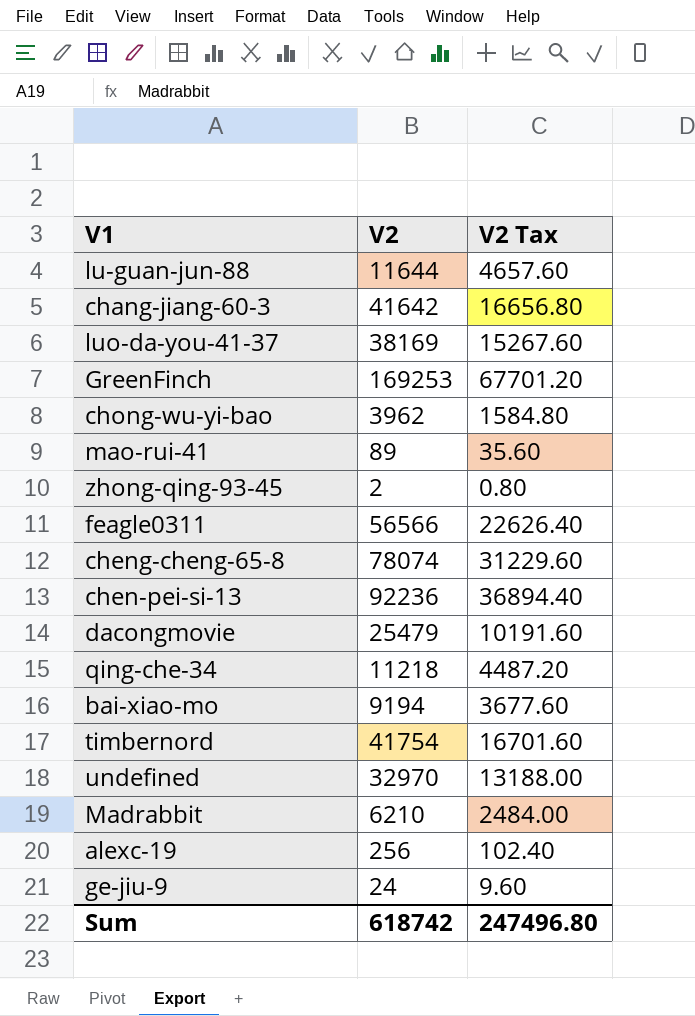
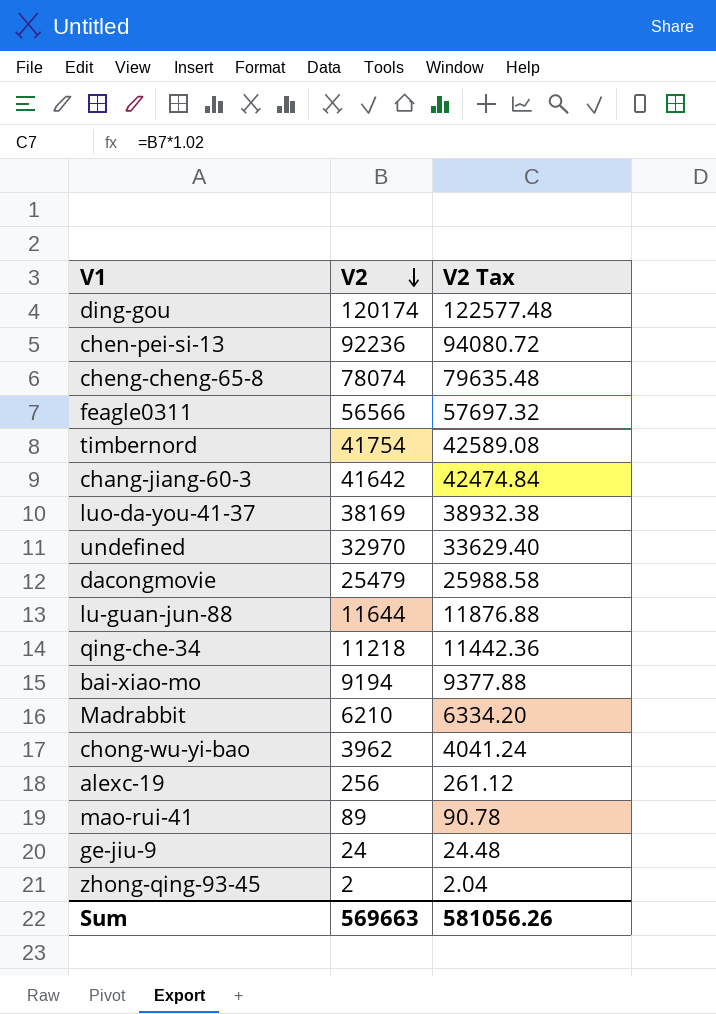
row order: none -> V2 descending
column V2 Tax | formula: [V2] * 0.4 -> [V2] * 1.02
row GreenFinch: 169253 | 67701.20 -> none
row ding-gou: none -> 120174 | 122577.48
Sum | V2: 618742 -> 569663
Sum | V2 Tax: 247496.80 -> 581056.26

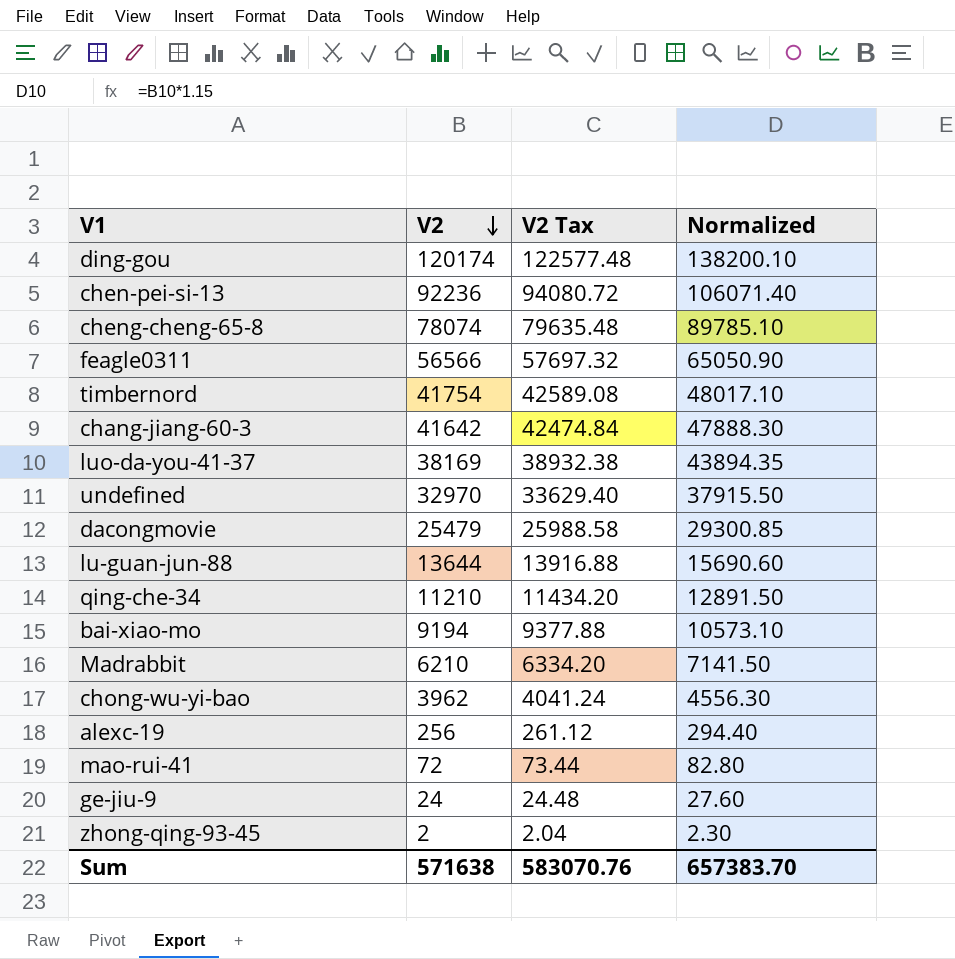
column Normalized | formula: none -> [V2] * 1.15
lu-guan-jun-88 | V2: 11644 -> 13644
lu-guan-jun-88 | V2 Tax: 11876.88 -> 13916.88
qing-che-34 | V2: 11218 -> 11210
qing-che-34 | V2 Tax: 11442.36 -> 11434.20
mao-rui-41 | V2: 89 -> 72
mao-rui-41 | V2 Tax: 90.78 -> 73.44
Sum | V2: 569663 -> 571638
Sum | V2 Tax: 581056.26 -> 583070.76

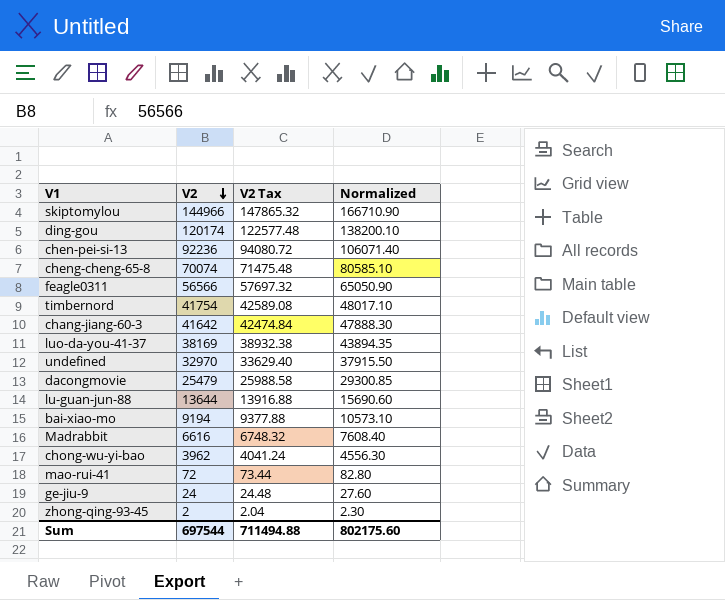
row qing-che-34: 11210 | 11434.20 | 12891.50 -> none
row alexc-19: 256 | 261.12 | 294.40 -> none
row skiptomylou: none -> 144966 | 147865.32 | 166710.90
cheng-cheng-65-8 | V2: 78074 -> 70074
cheng-cheng-65-8 | V2 Tax: 79635.48 -> 71475.48
cheng-cheng-65-8 | Normalized: 89785.10 -> 80585.10
Madrabbit | V2: 6210 -> 6616
Madrabbit | V2 Tax: 6334.20 -> 6748.32
Madrabbit | Normalized: 7141.50 -> 7608.40
Sum | V2: 571638 -> 697544
Sum | V2 Tax: 583070.76 -> 711494.88
Sum | Normalized: 657383.70 -> 802175.60

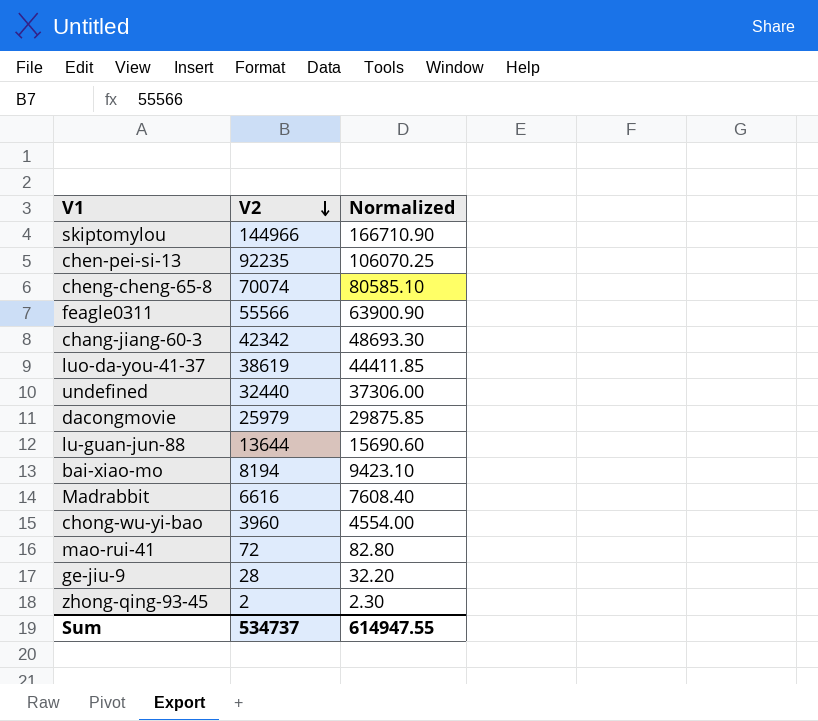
column V2 Tax | formula: [V2] * 1.02 -> none
row ding-gou: 120174 | 122577.48 | 138200.10 -> none
row timbernord: 41754 | 42589.08 | 48017.10 -> none
chen-pei-si-13 | V2: 92236 -> 92235
chen-pei-si-13 | Normalized: 106071.40 -> 106070.25
feagle0311 | V2: 56566 -> 55566
feagle0311 | Normalized: 65050.90 -> 63900.90
chang-jiang-60-3 | V2: 41642 -> 42342
chang-jiang-60-3 | Normalized: 47888.30 -> 48693.30
luo-da-you-41-37 | V2: 38169 -> 38619
luo-da-you-41-37 | Normalized: 43894.35 -> 44411.85
undefined | V2: 32970 -> 32440
undefined | Normalized: 37915.50 -> 37306.00
dacongmovie | V2: 25479 -> 25979
dacongmovie | Normalized: 29300.85 -> 29875.85
bai-xiao-mo | V2: 9194 -> 8194
bai-xiao-mo | Normalized: 10573.10 -> 9423.10
chong-wu-yi-bao | V2: 3962 -> 3960
chong-wu-yi-bao | Normalized: 4556.30 -> 4554.00
ge-jiu-9 | V2: 24 -> 28
ge-jiu-9 | Normalized: 27.60 -> 32.20
Sum | V2: 697544 -> 534737
Sum | Normalized: 802175.60 -> 614947.55

